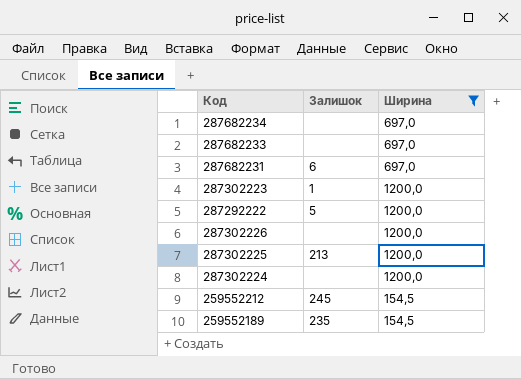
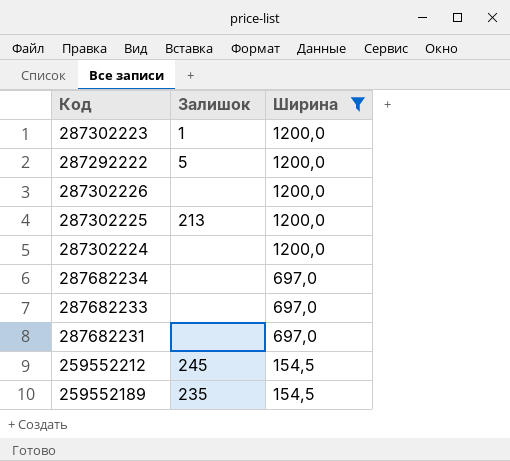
row order: none -> Ширина descending
287682231 | Залишок: 6 -> none

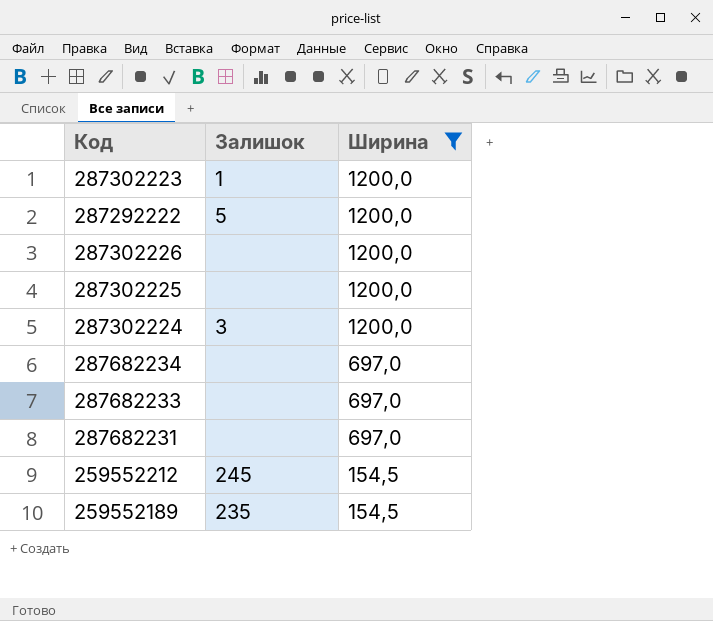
287302225 | Залишок: 213 -> none
287302224 | Залишок: none -> 3

